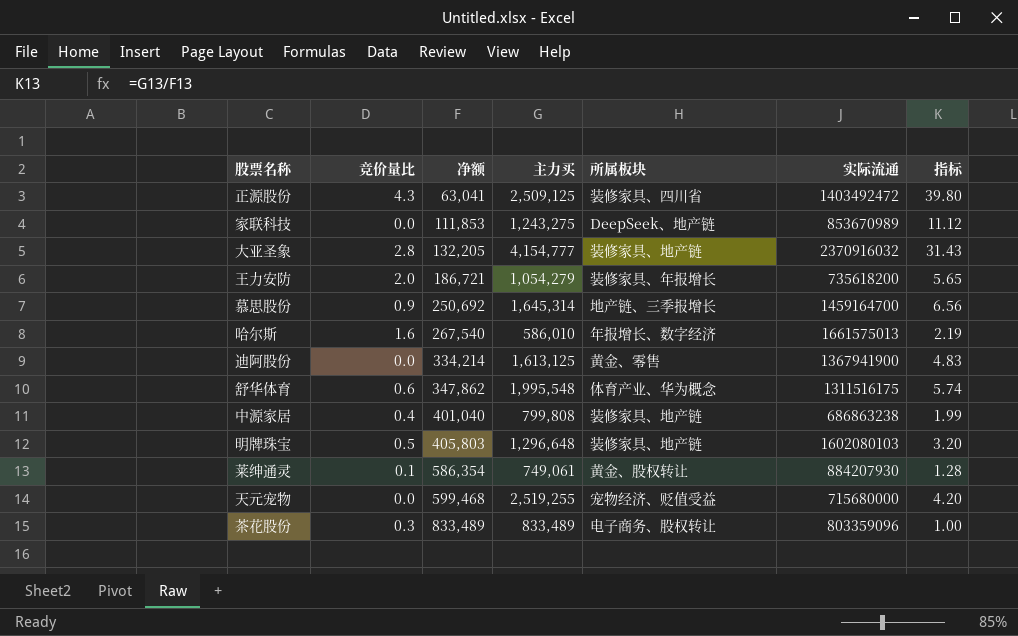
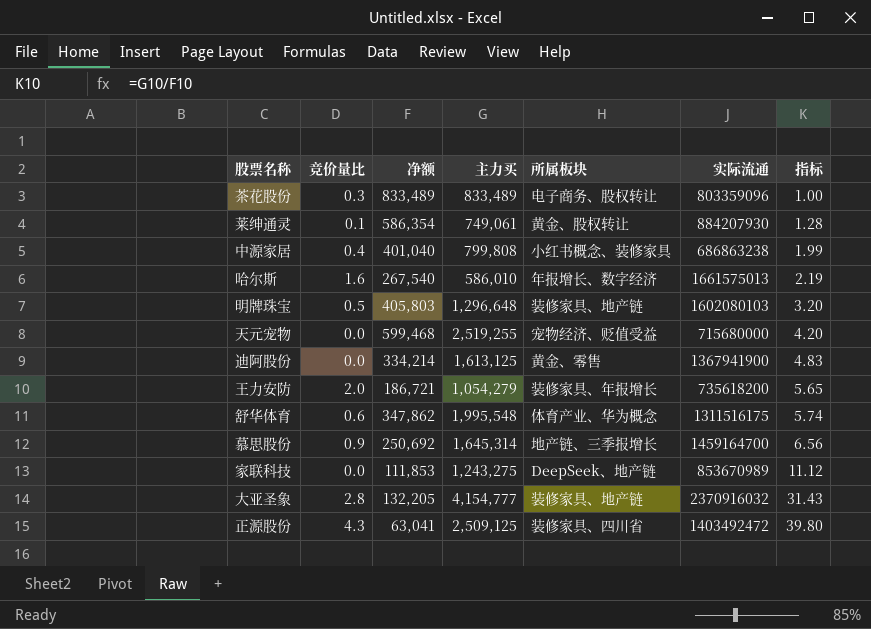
row order: 净额 ascending -> 指标 ascending
中源家居 | 所属板块: 装修家具、地产链 -> 小红书概念、装修家具

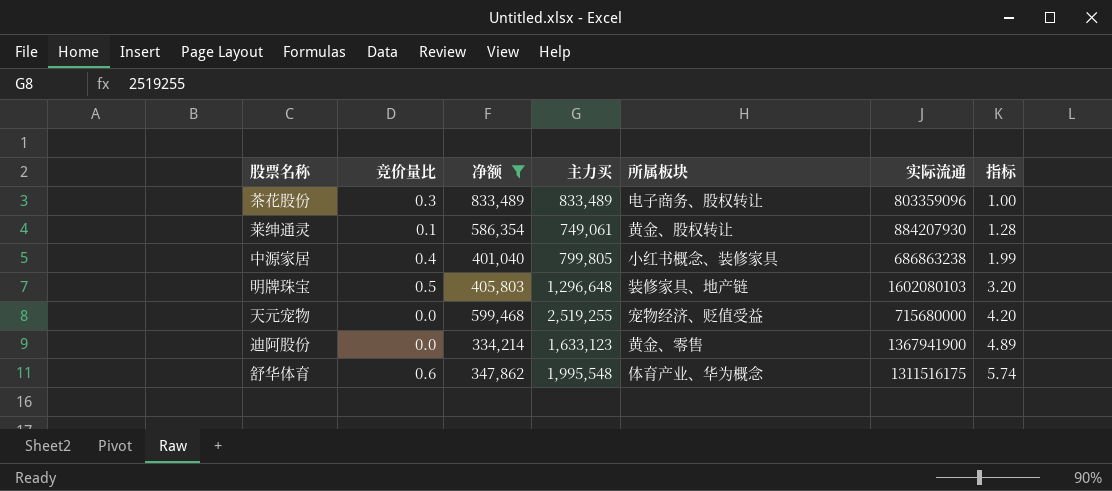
filter: none -> 净额 >= 334,214
中源家居 | 主力买: 799,808 -> 799,805
迪阿股份 | 主力买: 1,613,125 -> 1,633,123
迪阿股份 | 指标: 4.83 -> 4.89

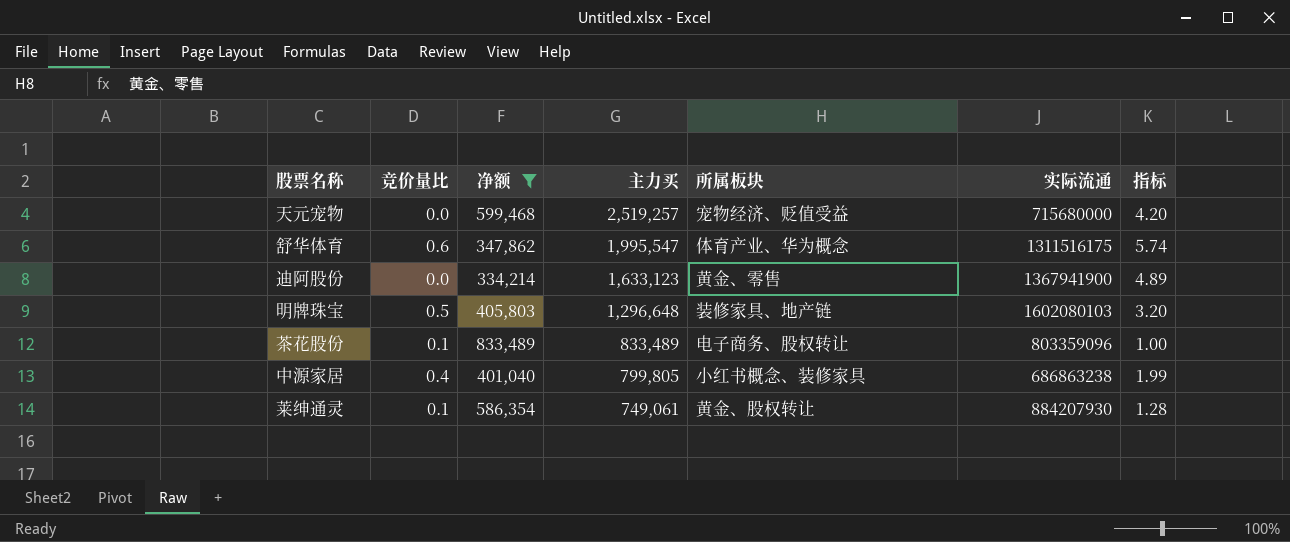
row order: 指标 ascending -> 主力买 descending
天元宠物 | 主力买: 2,519,255 -> 2,519,257
舒华体育 | 主力买: 1,995,548 -> 1,995,547
茶花股份 | 竞价量比: 0.3 -> 0.1

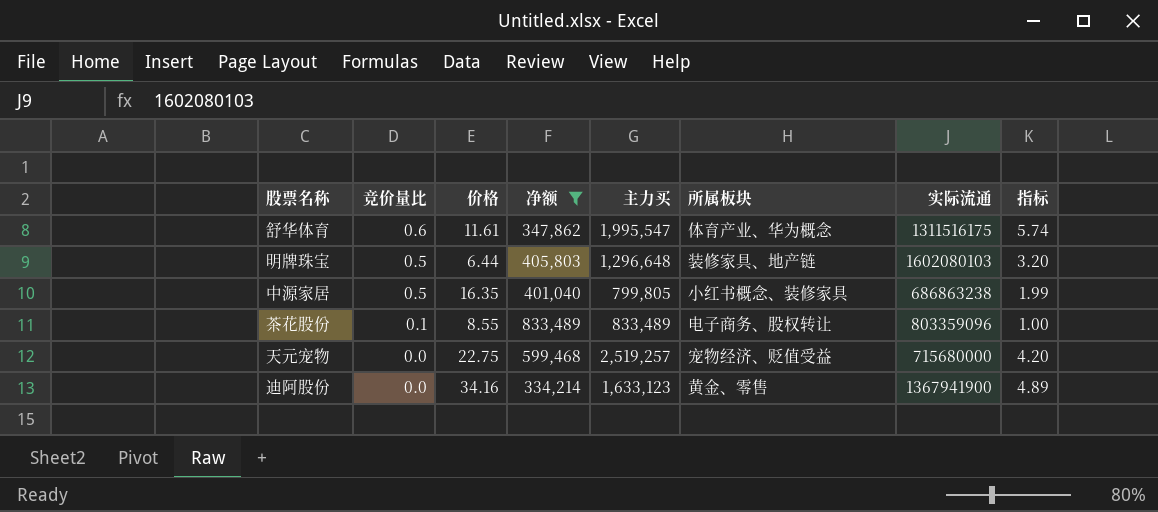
row order: 主力买 descending -> 竞价量比 descending
column 价格 | position: none -> 3
row 莱绅通灵: 0.1 | 586,354 | 749,061 | 黄金、股权转让 | 884207930 | 1.28 -> none
中源家居 | 竞价量比: 0.4 -> 0.5

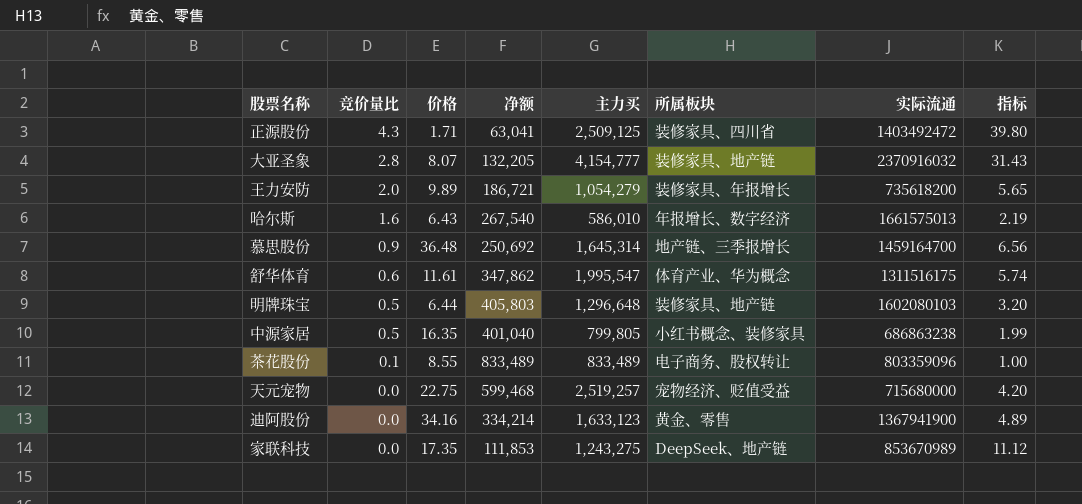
filter: 净额 >= 334,214 -> none

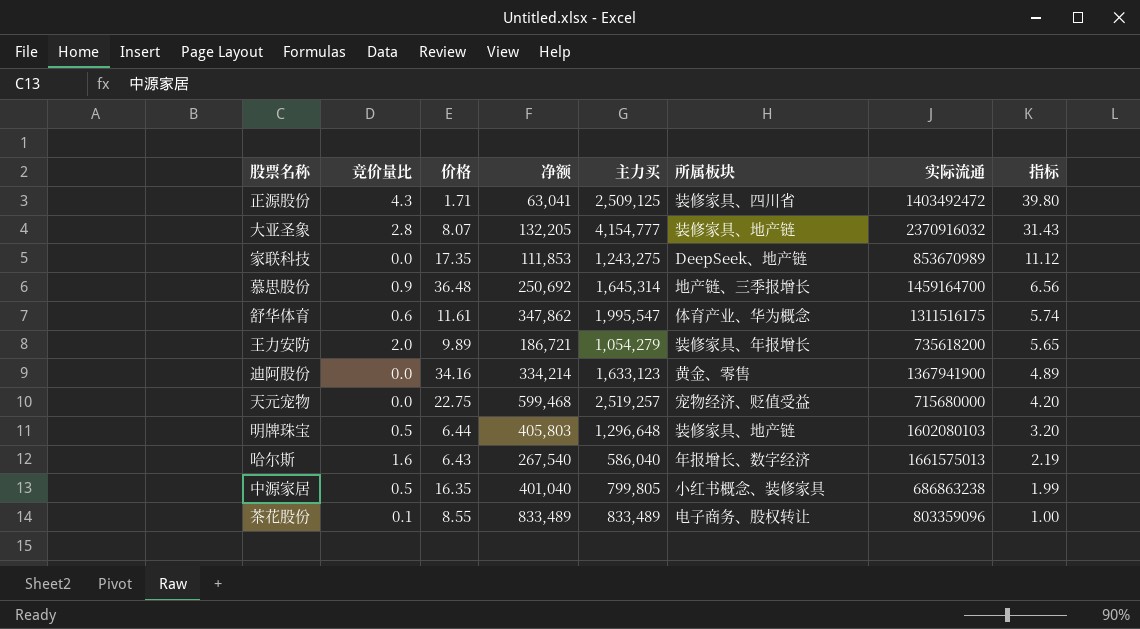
row order: 竞价量比 descending -> 指标 descending
哈尔斯 | 主力买: 586,010 -> 586,040

